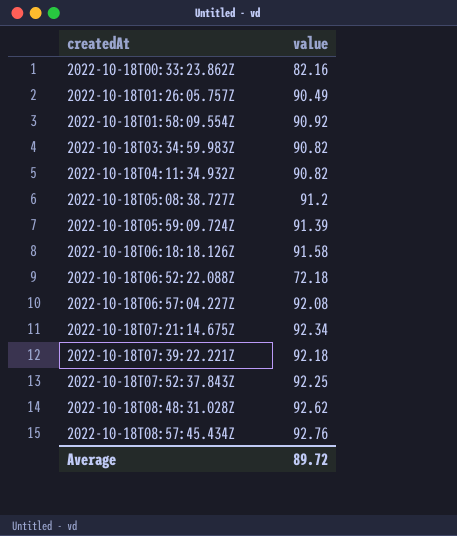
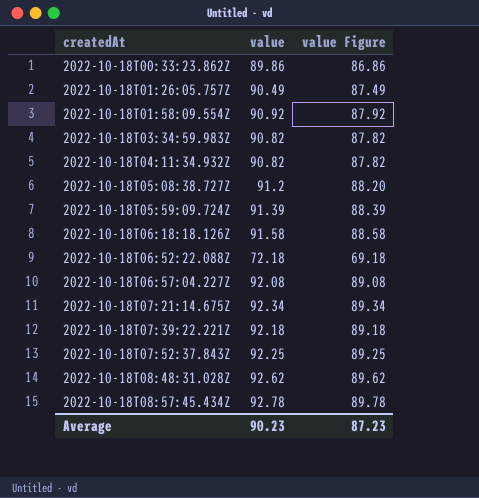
column value Figure | formula: none -> [value] - 3
2022-10-18T00:33:23.862Z | value: 82.16 -> 89.86
2022-10-18T08:57:45.434Z | value: 92.76 -> 92.78
Average | value: 89.72 -> 90.23

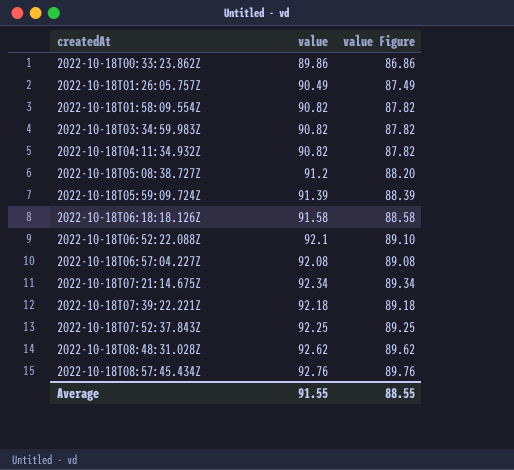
2022-10-18T01:58:09.554Z | value: 90.92 -> 90.82
2022-10-18T01:58:09.554Z | value Figure: 87.92 -> 87.82
2022-10-18T06:52:22.088Z | value: 72.18 -> 92.1
2022-10-18T06:52:22.088Z | value Figure: 69.18 -> 89.10
2022-10-18T08:57:45.434Z | value: 92.78 -> 92.76
2022-10-18T08:57:45.434Z | value Figure: 89.78 -> 89.76
Average | value: 90.23 -> 91.55
Average | value Figure: 87.23 -> 88.55

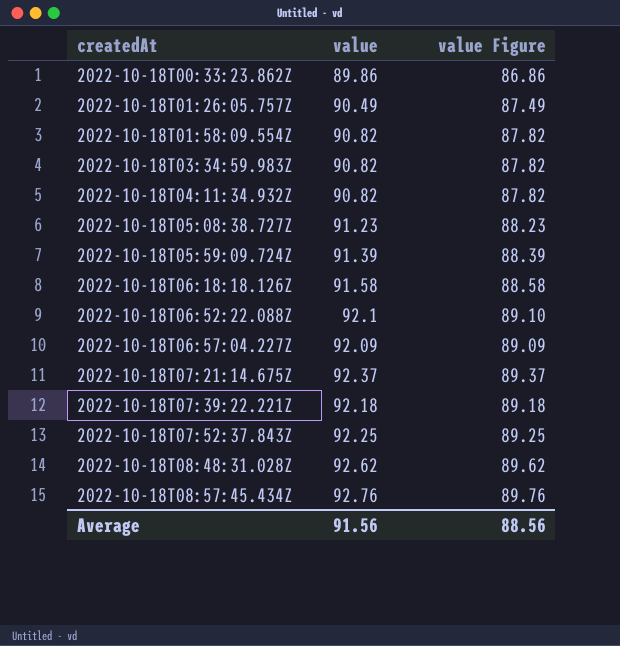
2022-10-18T05:08:38.727Z | value: 91.2 -> 91.23
2022-10-18T05:08:38.727Z | value Figure: 88.20 -> 88.23
2022-10-18T06:57:04.227Z | value: 92.08 -> 92.09
2022-10-18T06:57:04.227Z | value Figure: 89.08 -> 89.09
2022-10-18T07:21:14.675Z | value: 92.34 -> 92.37
2022-10-18T07:21:14.675Z | value Figure: 89.34 -> 89.37
Average | value: 91.55 -> 91.56
Average | value Figure: 88.55 -> 88.56

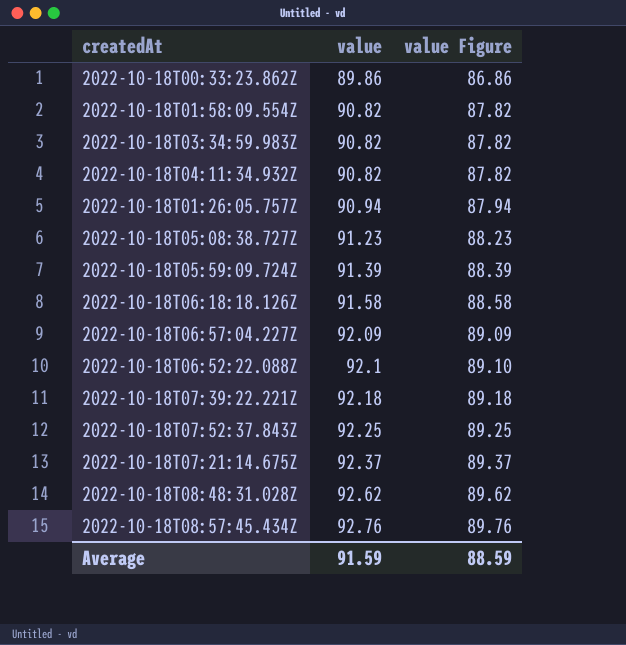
row order: createdAt ascending -> value ascending
2022-10-18T01:26:05.757Z | value: 90.49 -> 90.94
2022-10-18T01:26:05.757Z | value Figure: 87.49 -> 87.94
Average | value: 91.56 -> 91.59
Average | value Figure: 88.56 -> 88.59

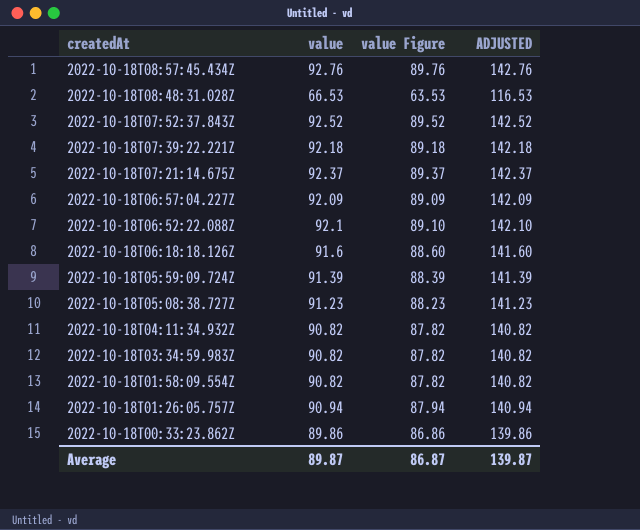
row order: value ascending -> createdAt descending
column ADJUSTED | formula: none -> [value] + 50
2022-10-18T08:48:31.028Z | value: 92.62 -> 66.53
2022-10-18T08:48:31.028Z | value Figure: 89.62 -> 63.53
2022-10-18T07:52:37.843Z | value: 92.25 -> 92.52
2022-10-18T07:52:37.843Z | value Figure: 89.25 -> 89.52
2022-10-18T06:18:18.126Z | value: 91.58 -> 91.6
2022-10-18T06:18:18.126Z | value Figure: 88.58 -> 88.60
Average | value: 91.59 -> 89.87
Average | value Figure: 88.59 -> 86.87

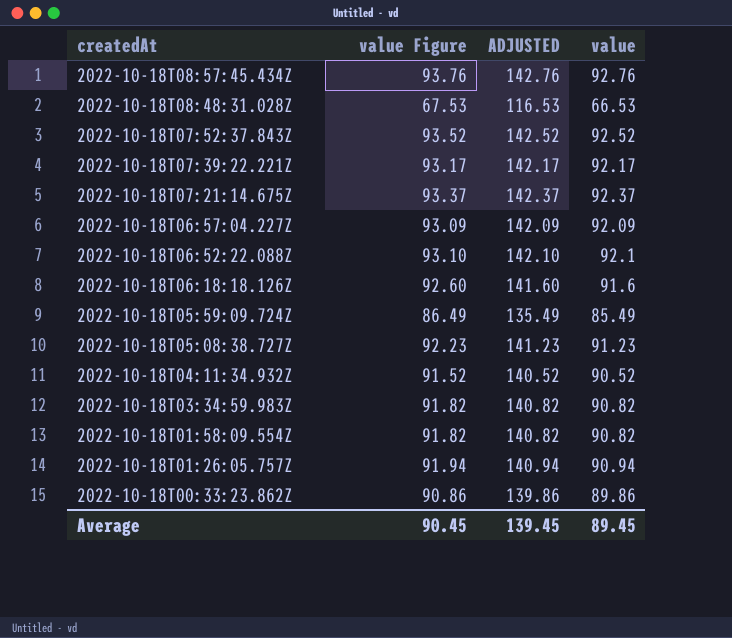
column value Figure | formula: [value] - 3 -> [value] + 1
column value | position: 2 -> 4
2022-10-18T07:39:22.221Z | ADJUSTED: 142.18 -> 142.17
2022-10-18T07:39:22.221Z | value: 92.18 -> 92.17
2022-10-18T05:59:09.724Z | ADJUSTED: 141.39 -> 135.49
2022-10-18T05:59:09.724Z | value: 91.39 -> 85.49
2022-10-18T04:11:34.932Z | ADJUSTED: 140.82 -> 140.52
2022-10-18T04:11:34.932Z | value: 90.82 -> 90.52
Average | value Figure: 86.87 -> 90.45
Average | ADJUSTED: 139.87 -> 139.45
Average | value: 89.87 -> 89.45

